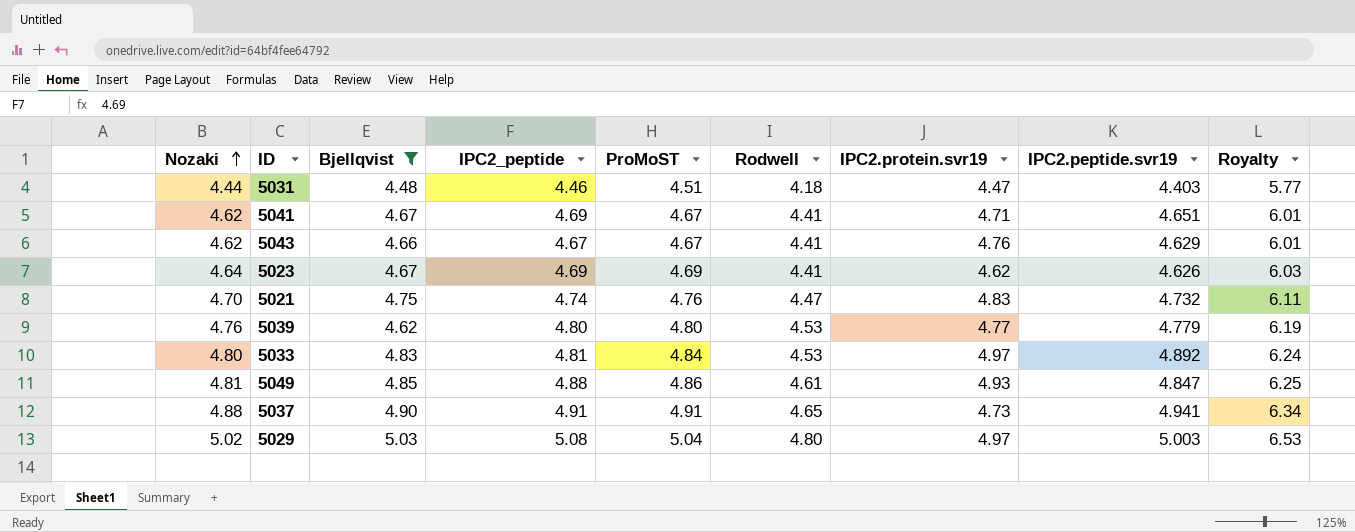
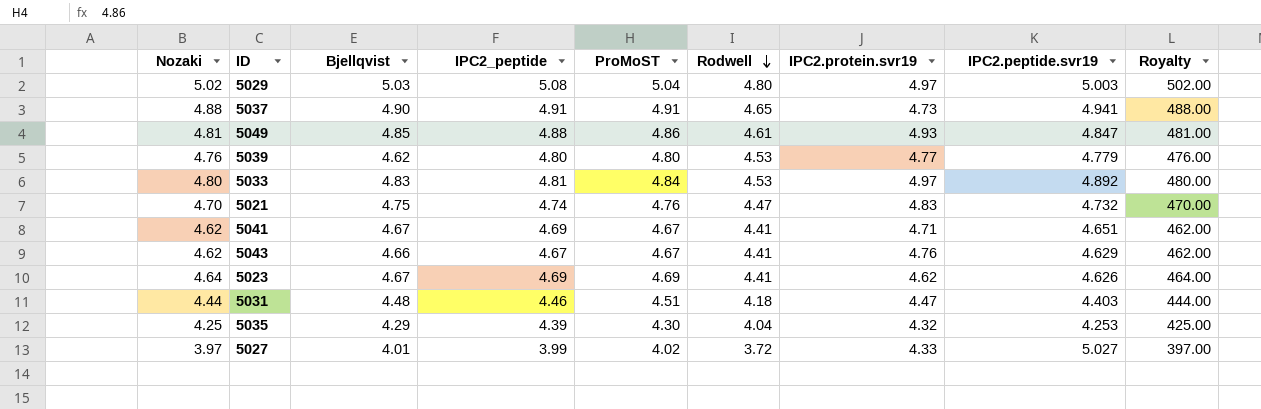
filter: Bjellqvist >= 4.48 -> none
row order: Nozaki ascending -> Rodwell descending
column Royalty | formula: [Nozaki] * 1.3 -> [Nozaki] * 100

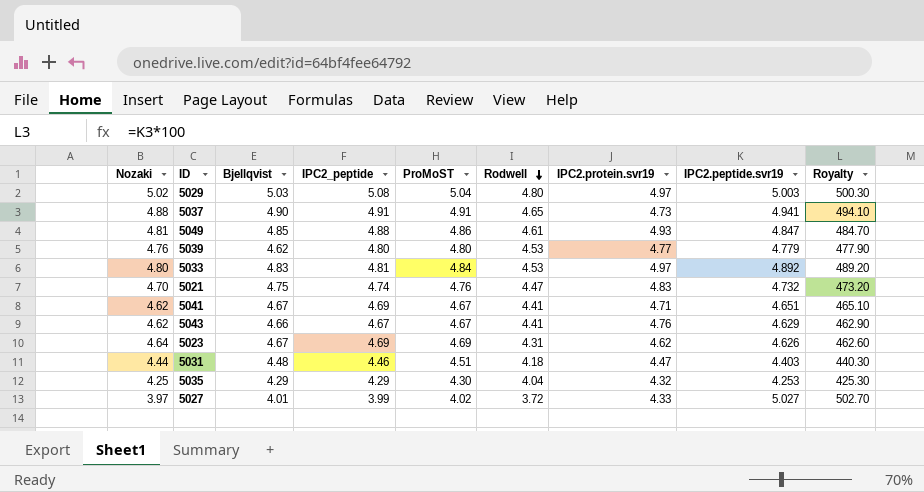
column Royalty | formula: [Nozaki] * 100 -> [IPC2.peptide.svr19] * 100
5023 | Rodwell: 4.41 -> 4.31
5035 | IPC2_peptide: 4.39 -> 4.29

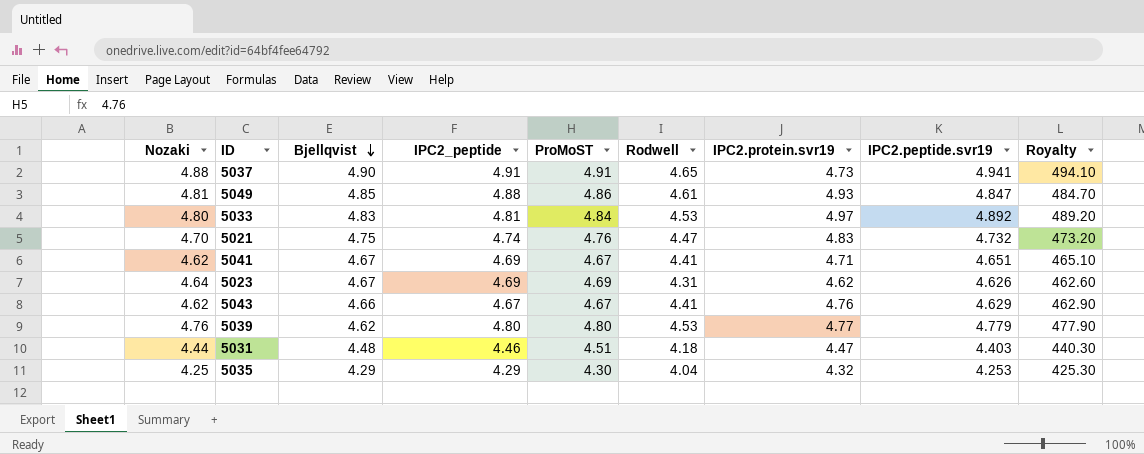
row order: Rodwell descending -> Bjellqvist descending
row 5029: 5.02 | 5.03 | 5.08 | 5.04 | 4.80 | 4.97 | 5.003 | 500.30 -> none
row 5027: 3.97 | 4.01 | 3.99 | 4.02 | 3.72 | 4.33 | 5.027 | 502.70 -> none

